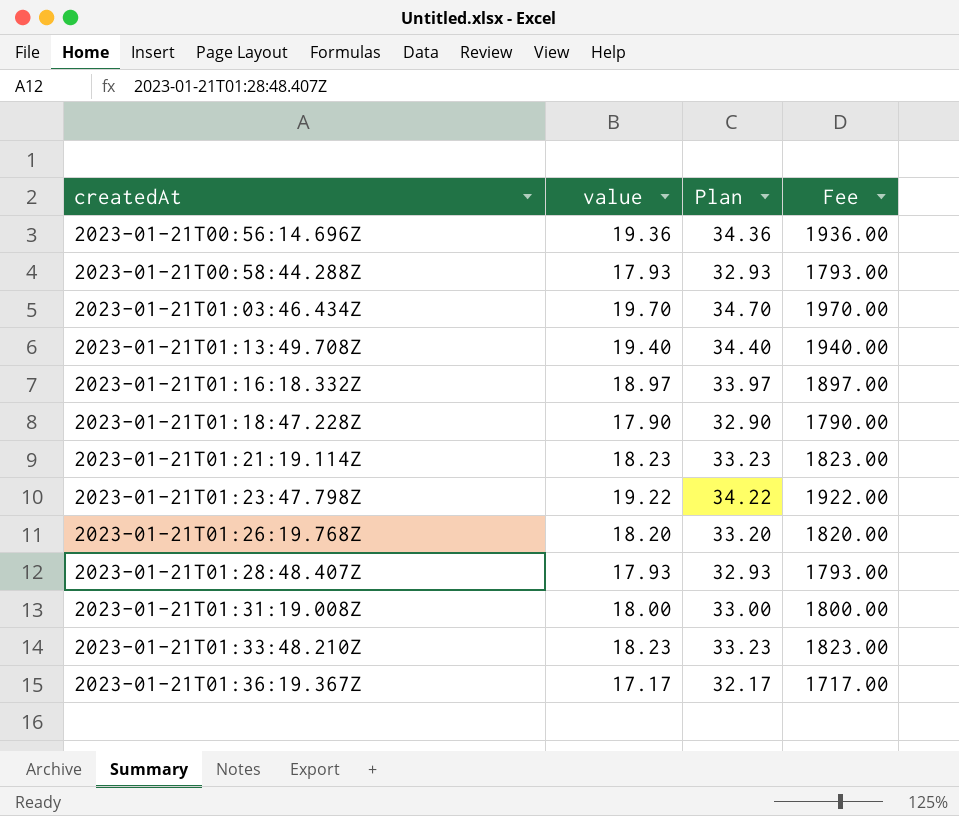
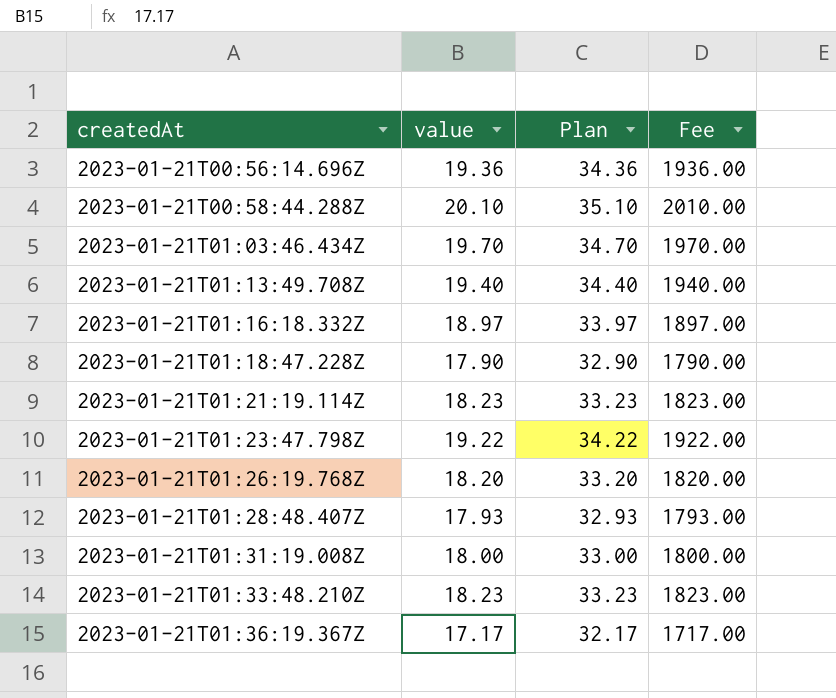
2023-01-21T00:58:44.288Z | value: 17.93 -> 20.10
2023-01-21T00:58:44.288Z | Plan: 32.93 -> 35.10
2023-01-21T00:58:44.288Z | Fee: 1793.00 -> 2010.00

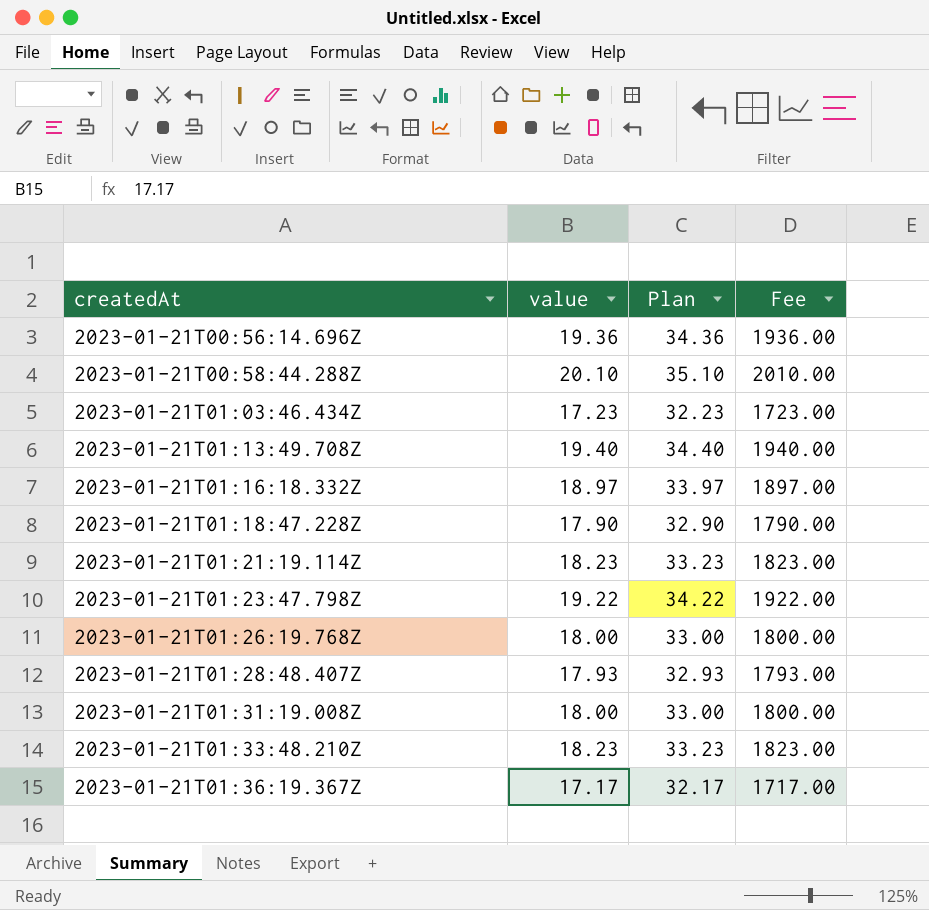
2023-01-21T01:03:46.434Z | value: 19.70 -> 17.23
2023-01-21T01:03:46.434Z | Plan: 34.70 -> 32.23
2023-01-21T01:03:46.434Z | Fee: 1970.00 -> 1723.00
2023-01-21T01:26:19.768Z | value: 18.20 -> 18.00
2023-01-21T01:26:19.768Z | Plan: 33.20 -> 33.00
2023-01-21T01:26:19.768Z | Fee: 1820.00 -> 1800.00

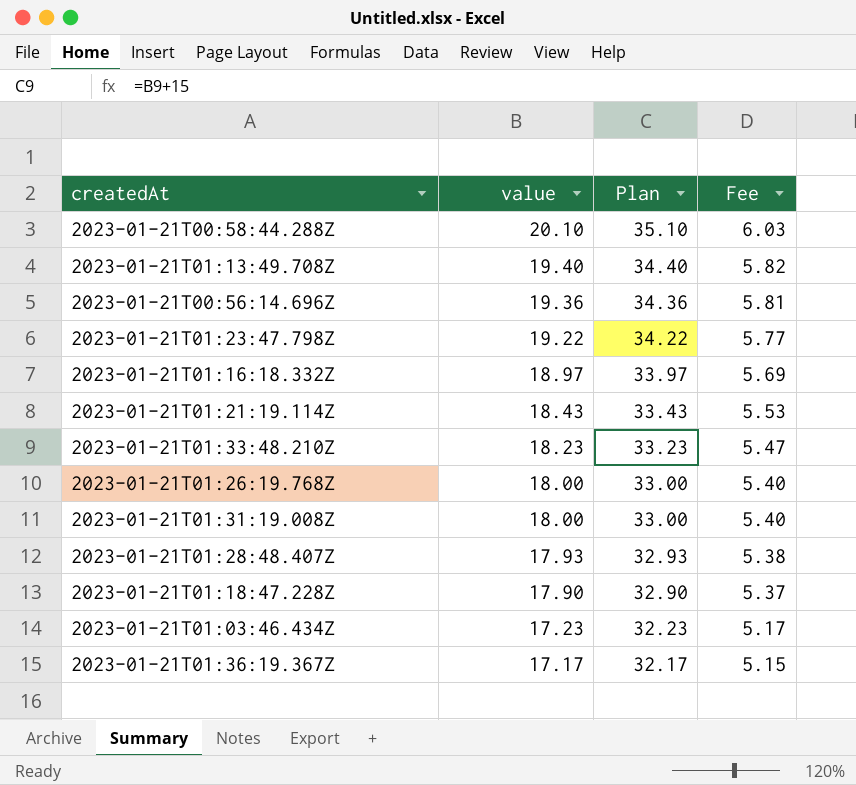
row order: createdAt ascending -> value descending
column Fee | formula: [value] * 100 -> [value] * 0.3
2023-01-21T01:21:19.114Z | value: 18.23 -> 18.43
2023-01-21T01:21:19.114Z | Plan: 33.23 -> 33.43

